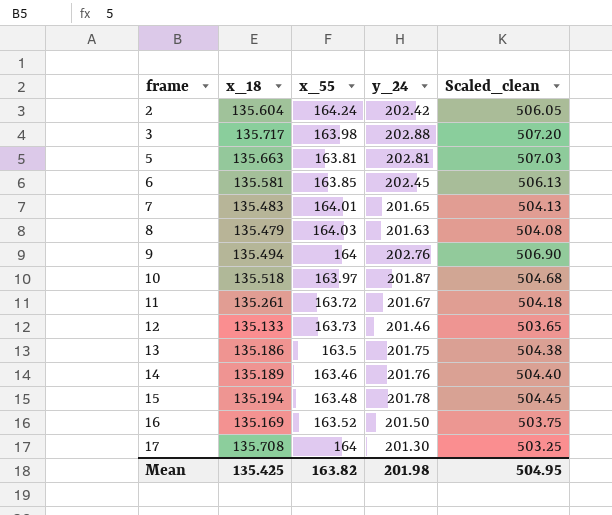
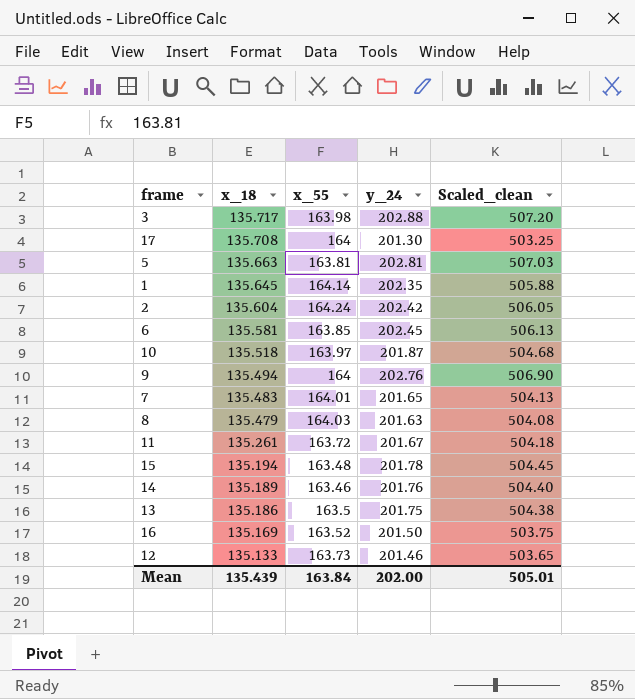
row order: frame ascending -> x_18 descending
row 1: none -> 135.645 | 164.14 | 202.35 | 505.88
Mean | x_18: 135.425 -> 135.439
Mean | x_55: 163.82 -> 163.84
Mean | y_24: 201.98 -> 202.00
Mean | Scaled_clean: 504.95 -> 505.01

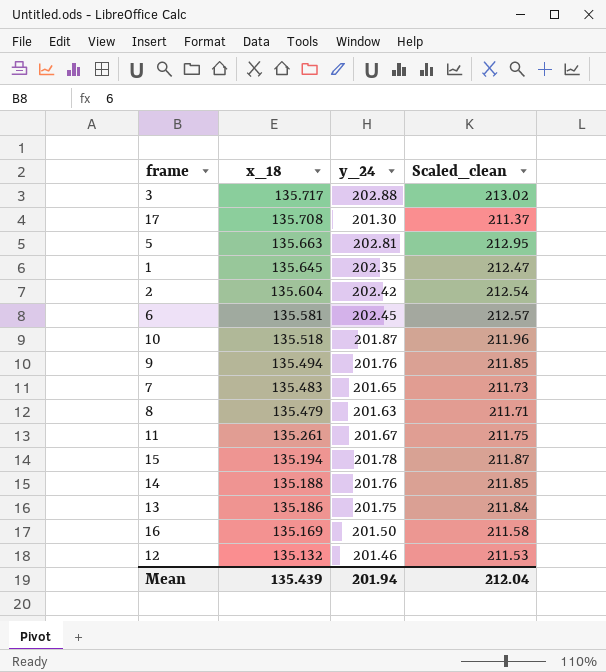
column x_55 | position: 3 -> none
column Scaled_clean | formula: [y_24] * 2.5 -> [y_24] * 1.05
9 | y_24: 202.76 -> 201.76
14 | x_18: 135.189 -> 135.188
12 | x_18: 135.133 -> 135.132
Mean | y_24: 202.00 -> 201.94
Mean | Scaled_clean: 505.01 -> 212.04

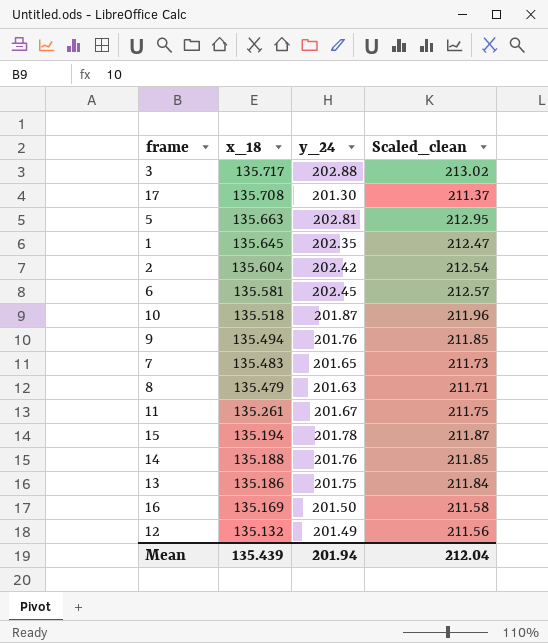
12 | y_24: 201.46 -> 201.49
12 | Scaled_clean: 211.53 -> 211.56

